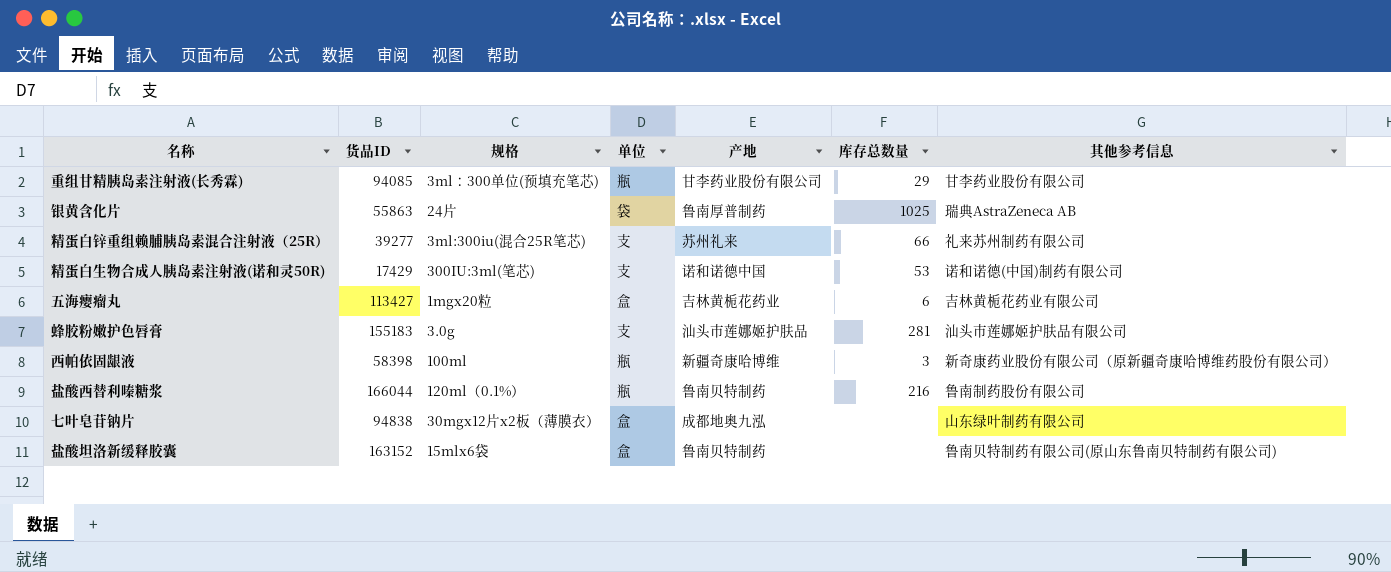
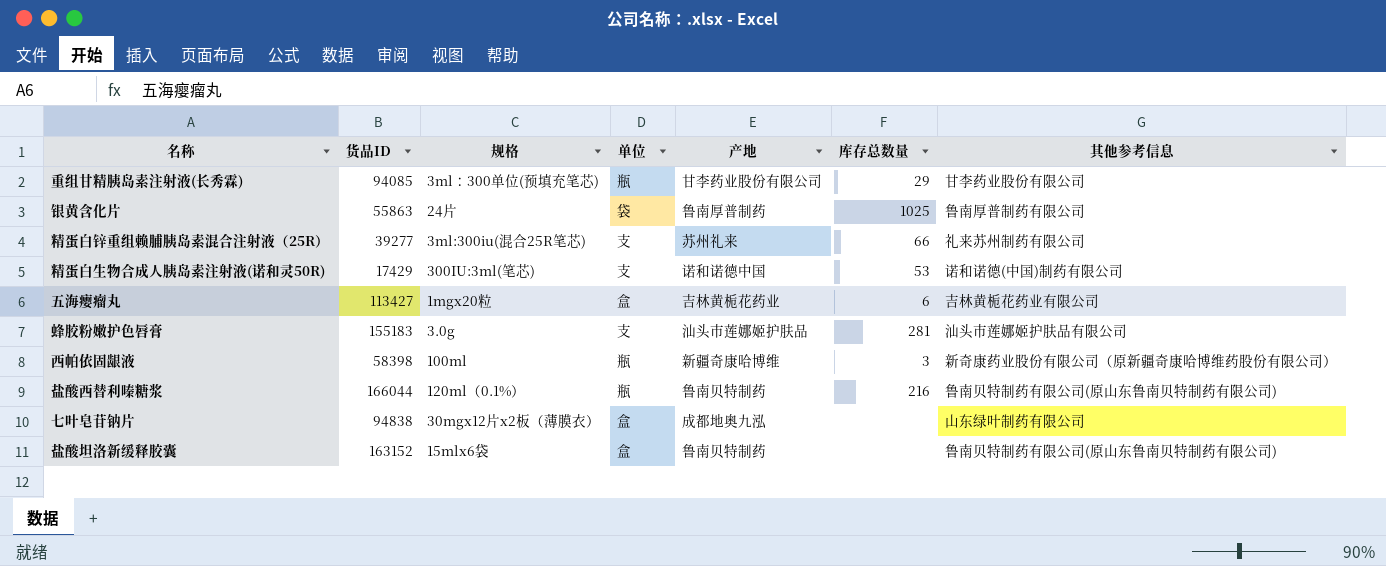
银黄含化片 | 其他参考信息: 瑞典AstraZeneca AB -> 鲁南厚普制药有限公司
盐酸西替利嗪糖浆 | 其他参考信息: 鲁南制药股份有限公司 -> 鲁南贝特制药有限公司(原山东鲁南贝特制药有限公司)

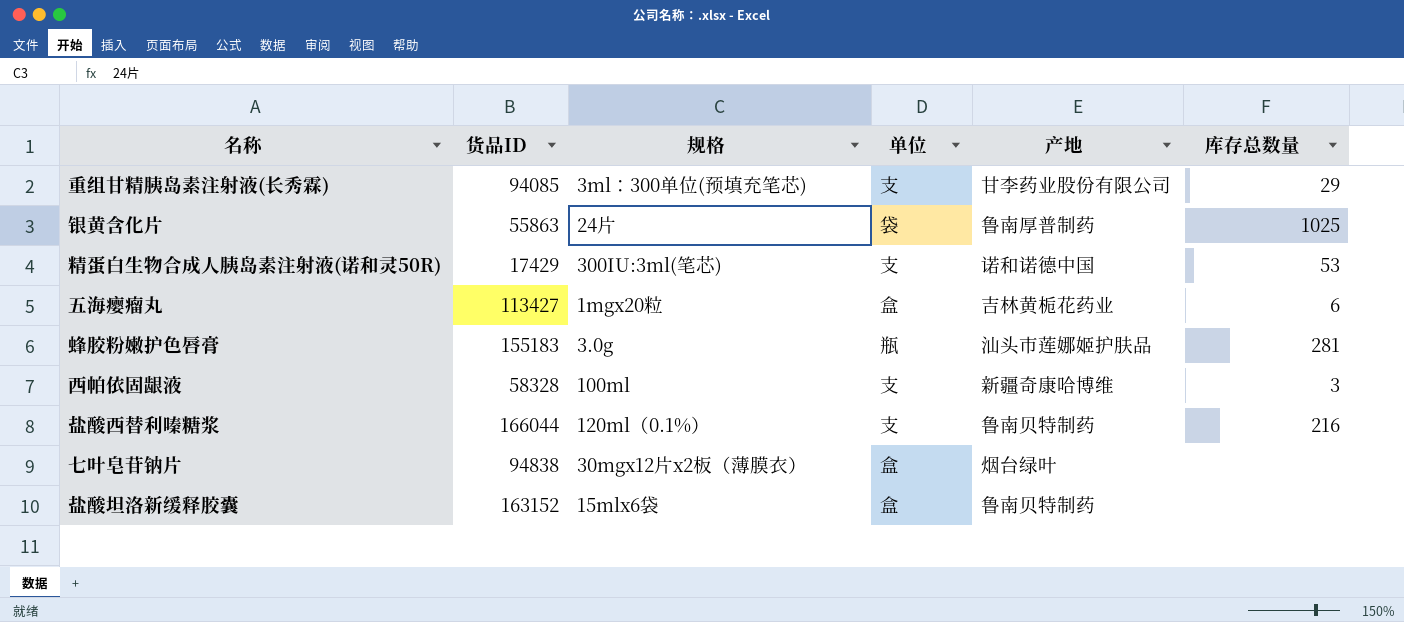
column 其他参考信息 | position: 7 -> none
row 精蛋白锌重组赖脯胰岛素混合注射液（25R）: 39277 | 3ml:300iu(混合25R笔芯) | 支 | 苏州礼来 | 66 | 礼来苏州制药有限公司 -> none
重组甘精胰岛素注射液(长秀霖) | 单位: 瓶 -> 支
蜂胶粉嫩护色唇膏 | 单位: 支 -> 瓶
西帕依固龈液 | 货品ID: 58398 -> 58328
西帕依固龈液 | 单位: 瓶 -> 支
盐酸西替利嗪糖浆 | 单位: 瓶 -> 支
七叶皂苷钠片 | 产地: 成都地奥九泓 -> 烟台绿叶

